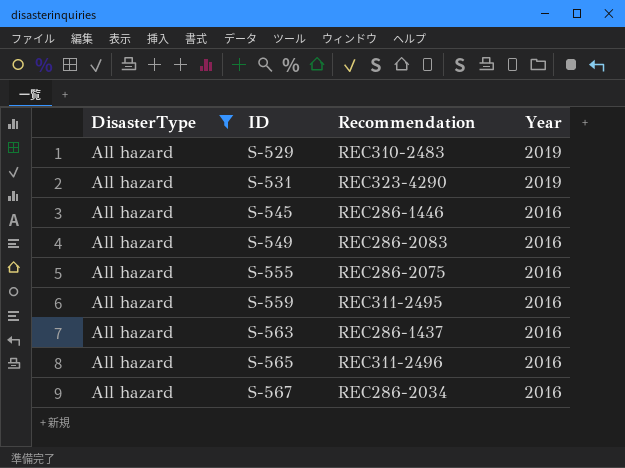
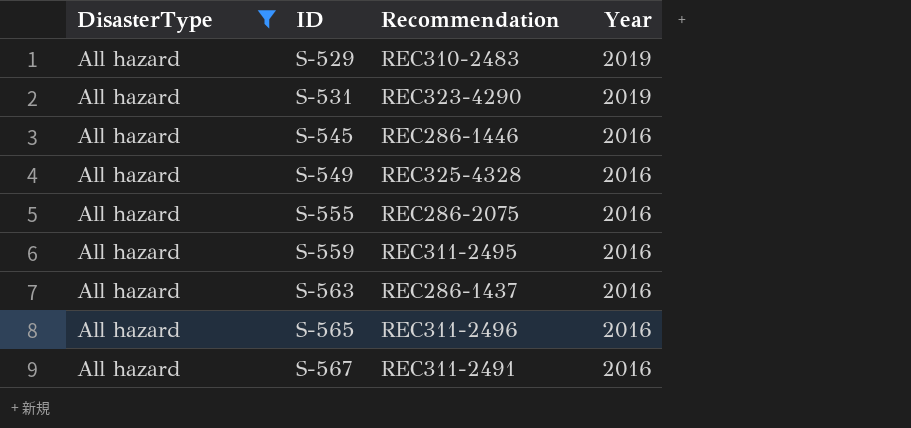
S-549 | Recommendation: REC286-2083 -> REC325-4328
S-567 | Recommendation: REC286-2034 -> REC311-2491

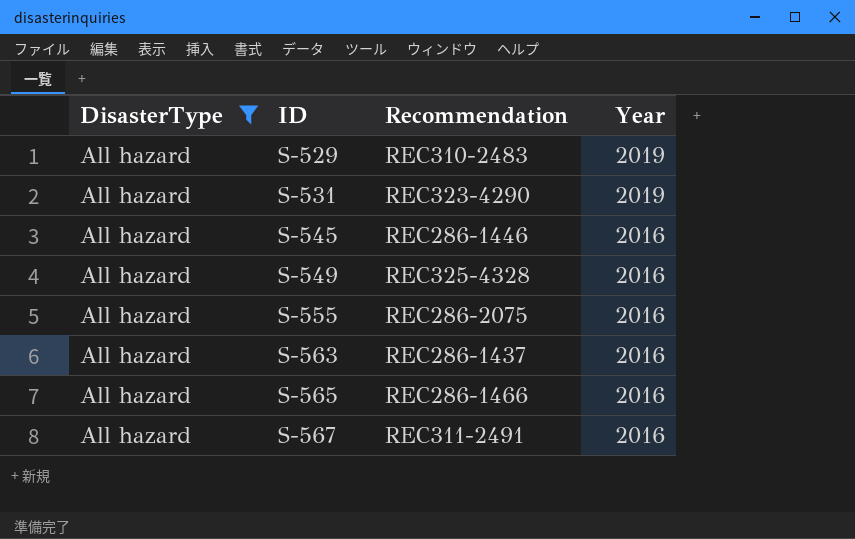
row S-559: All hazard | REC311-2495 | 2016 -> none
S-565 | Recommendation: REC311-2496 -> REC286-1466

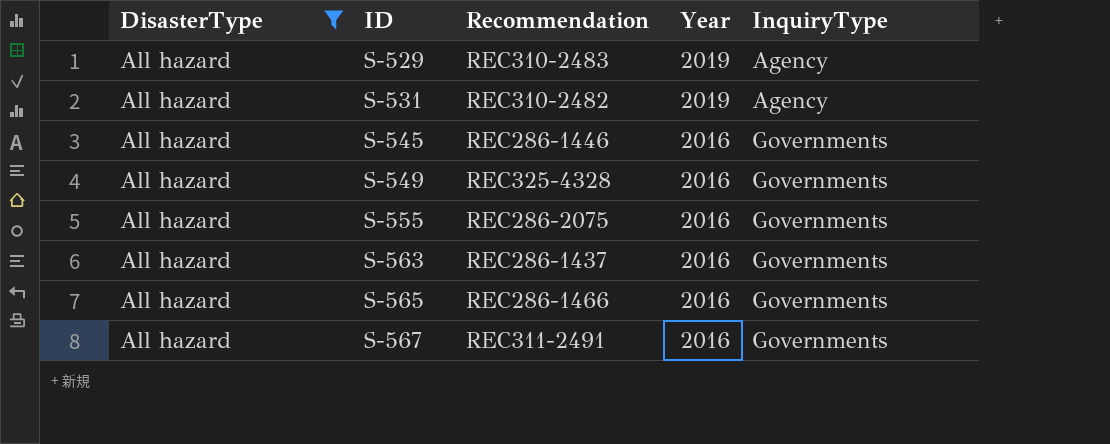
column InquiryType | position: none -> 5
S-531 | Recommendation: REC323-4290 -> REC310-2482

